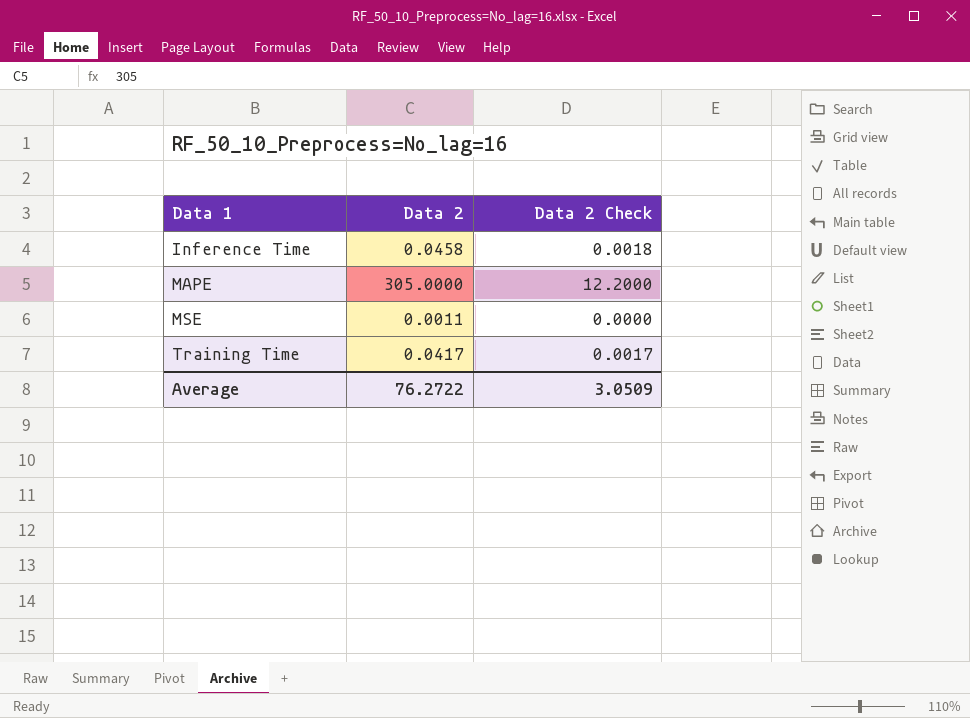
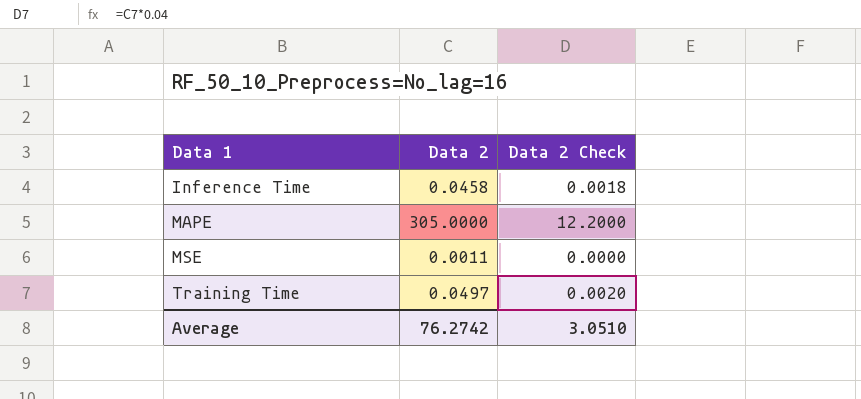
Training Time | Data 2: 0.0417 -> 0.0497
Training Time | Data 2 Check: 0.0017 -> 0.0020
Average | Data 2: 76.2722 -> 76.2742
Average | Data 2 Check: 3.0509 -> 3.0510

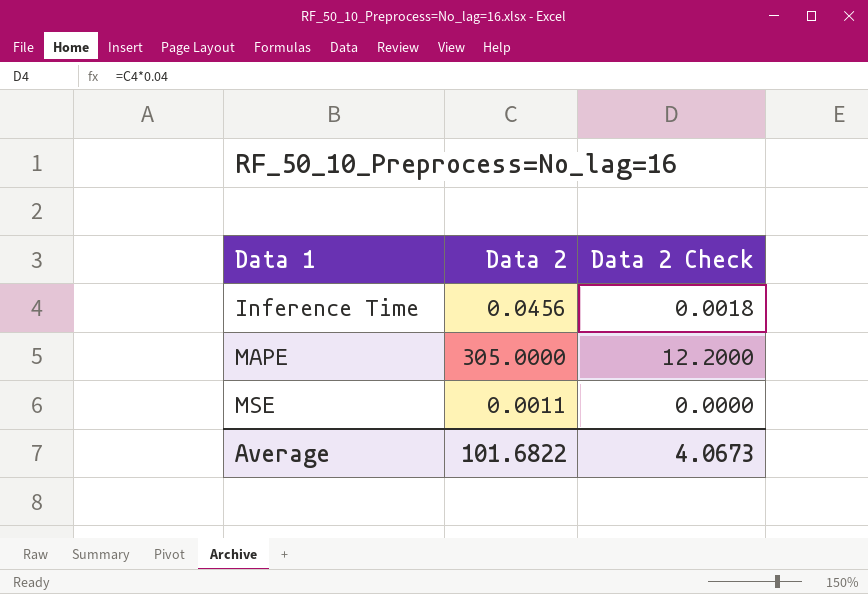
row Training Time: 0.0497 | 0.0020 -> none
Inference Time | Data 2: 0.0458 -> 0.0456
Average | Data 2: 76.2742 -> 101.6822
Average | Data 2 Check: 3.0510 -> 4.0673

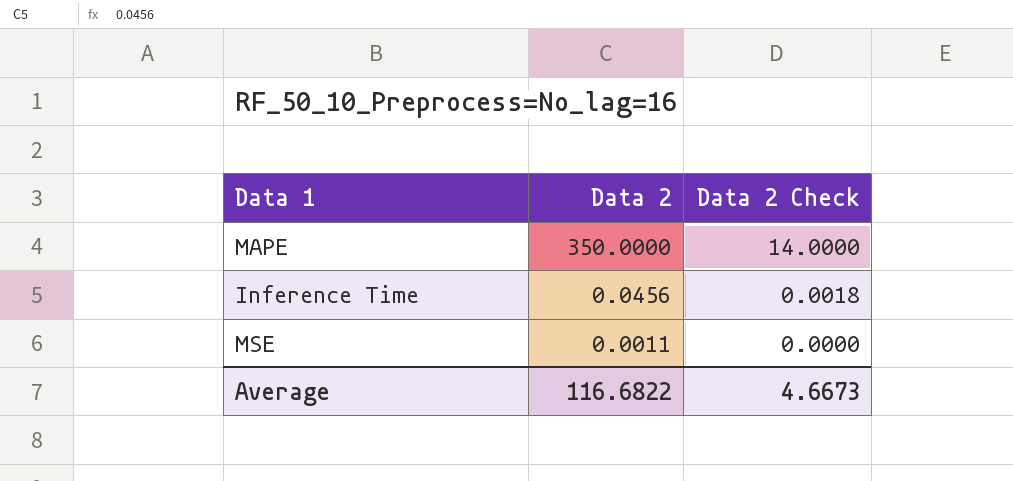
row order: Data 1 ascending -> Data 2 descending
MAPE | Data 2: 305.0000 -> 350.0000
MAPE | Data 2 Check: 12.2000 -> 14.0000
Average | Data 2: 101.6822 -> 116.6822
Average | Data 2 Check: 4.0673 -> 4.6673

